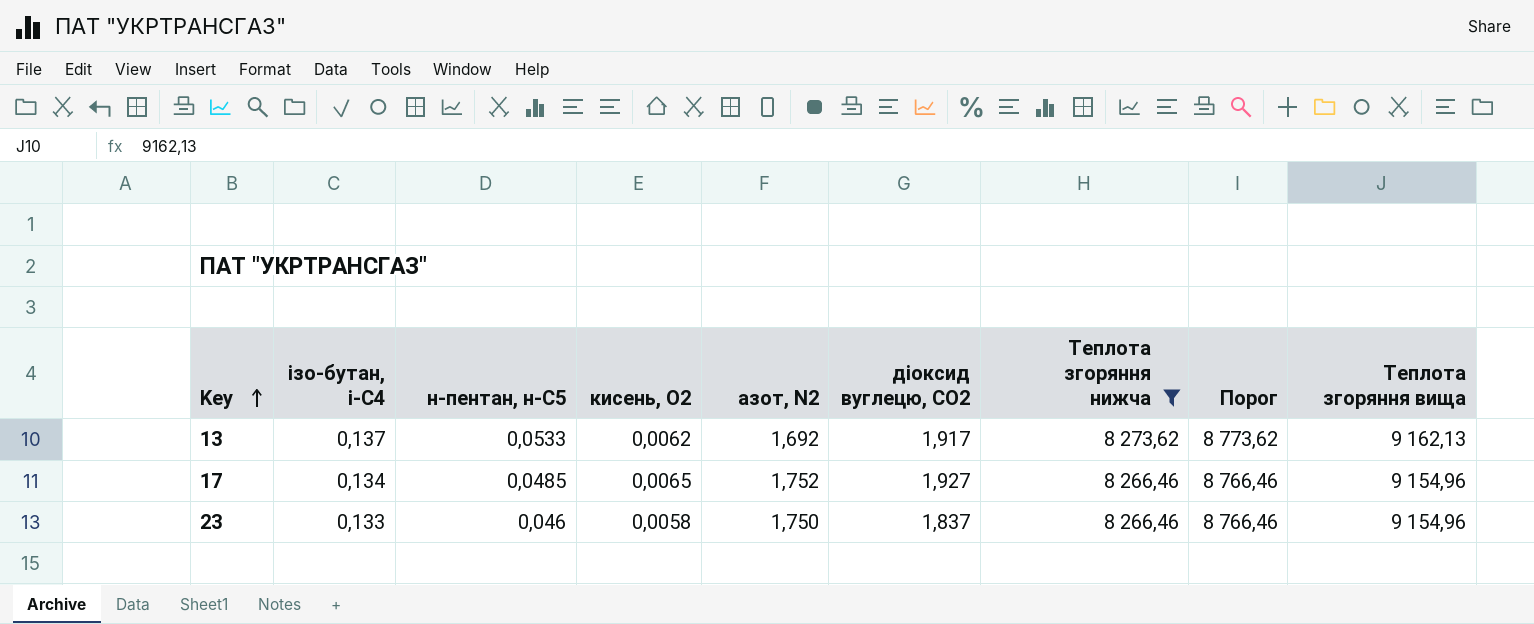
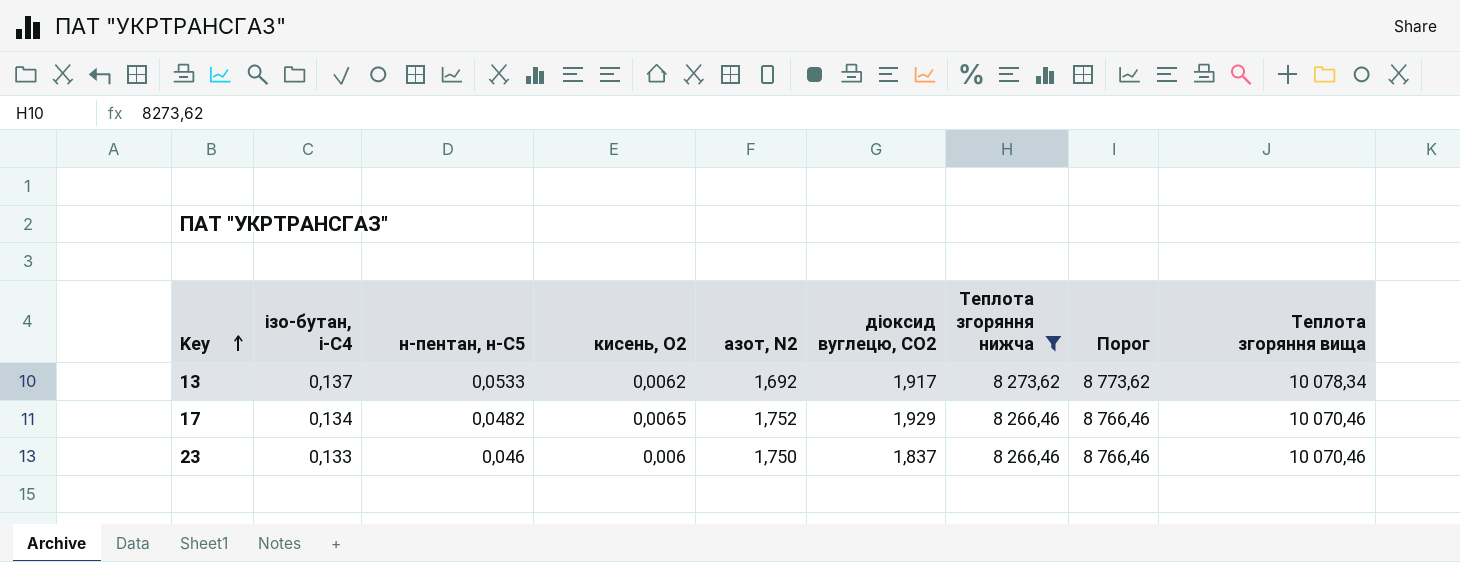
13 | Теплота згоряння вища: 9 162,13 -> 10 078,34
17 | н-пентан, н-С5: 0,0485 -> 0,0482
17 | діоксид вуглецю, CО2: 1,927 -> 1,929
17 | Теплота згоряння вища: 9 154,96 -> 10 070,46
23 | кисень, О2: 0,0058 -> 0,006
23 | Теплота згоряння вища: 9 154,96 -> 10 070,46

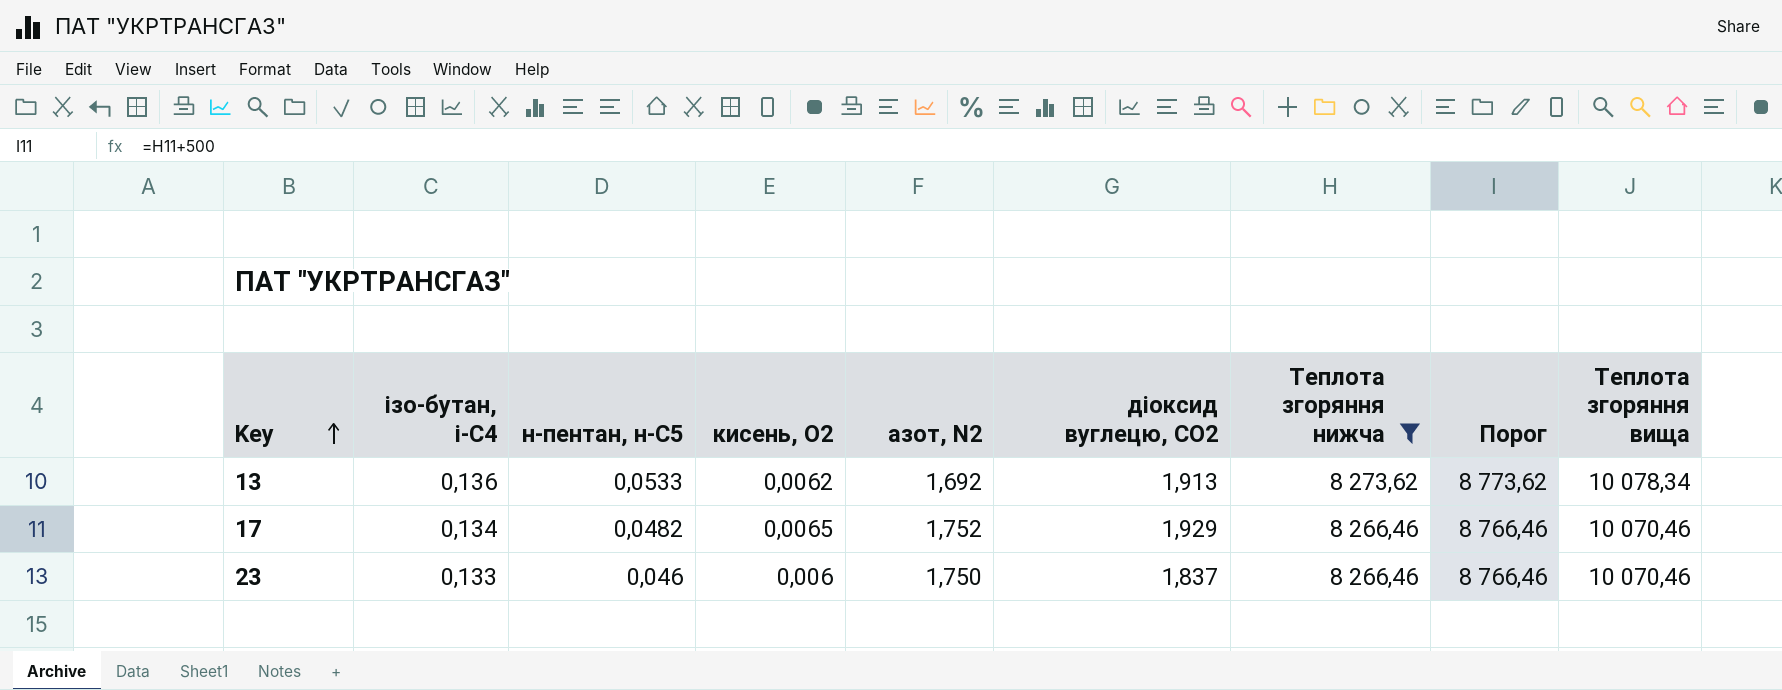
13 | ізо-бутан, і-С4: 0,137 -> 0,136
13 | діоксид вуглецю, CО2: 1,917 -> 1,913

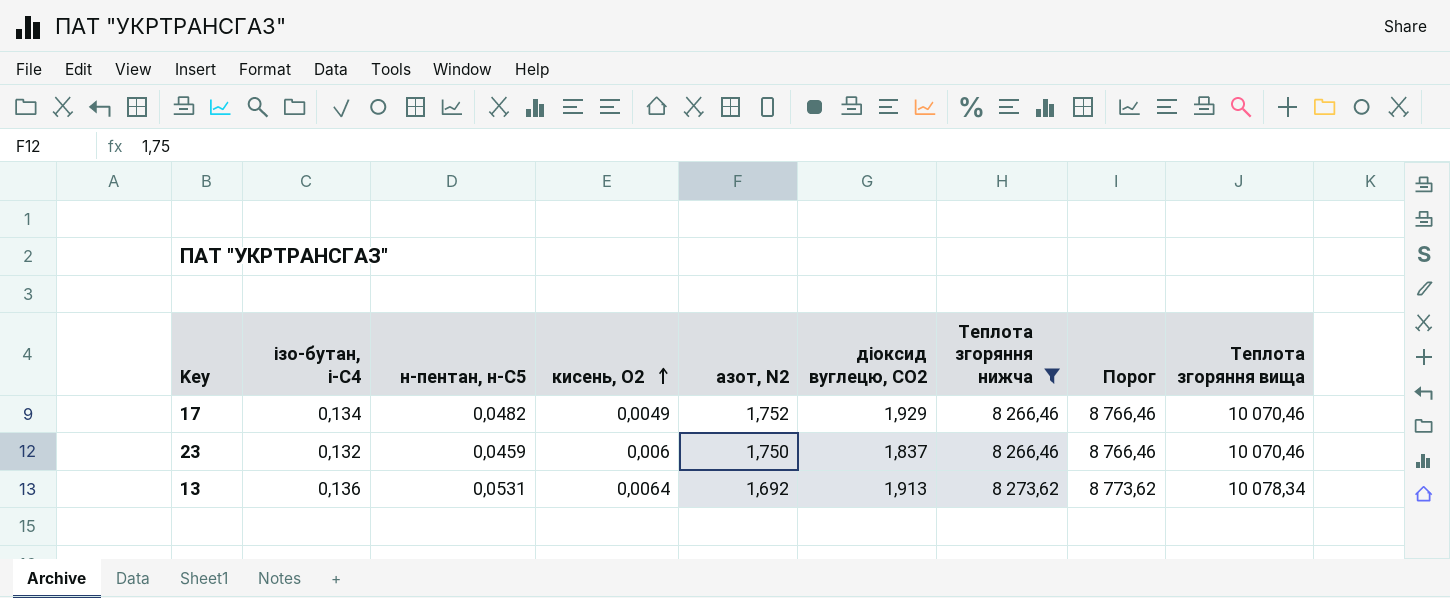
row order: Key ascending -> кисень, О2 ascending
17 | кисень, О2: 0,0065 -> 0,0049
23 | ізо-бутан, і-С4: 0,133 -> 0,132
23 | н-пентан, н-С5: 0,046 -> 0,0459
13 | н-пентан, н-С5: 0,0533 -> 0,0531
13 | кисень, О2: 0,0062 -> 0,0064

